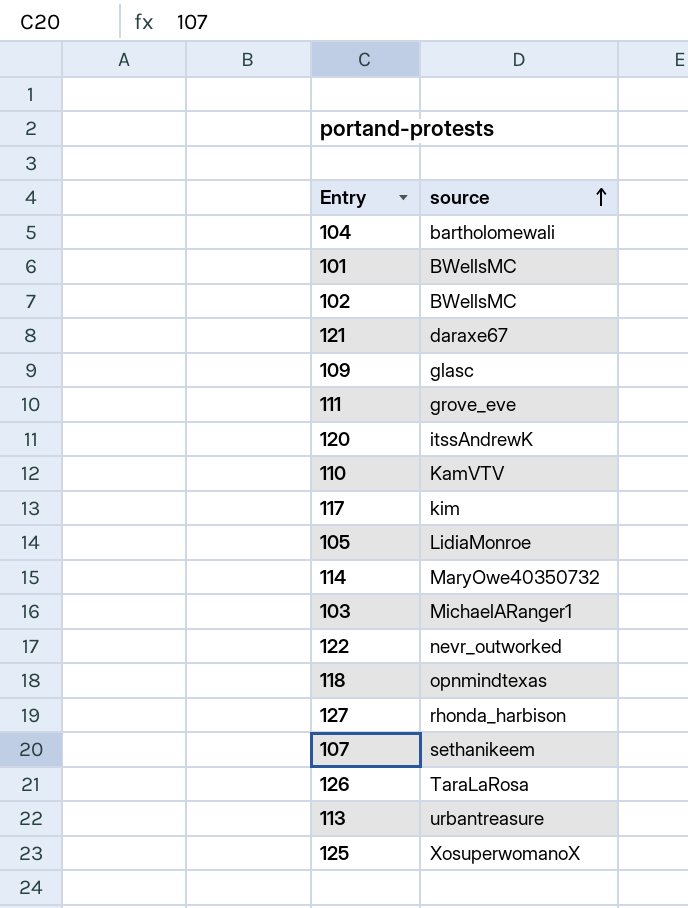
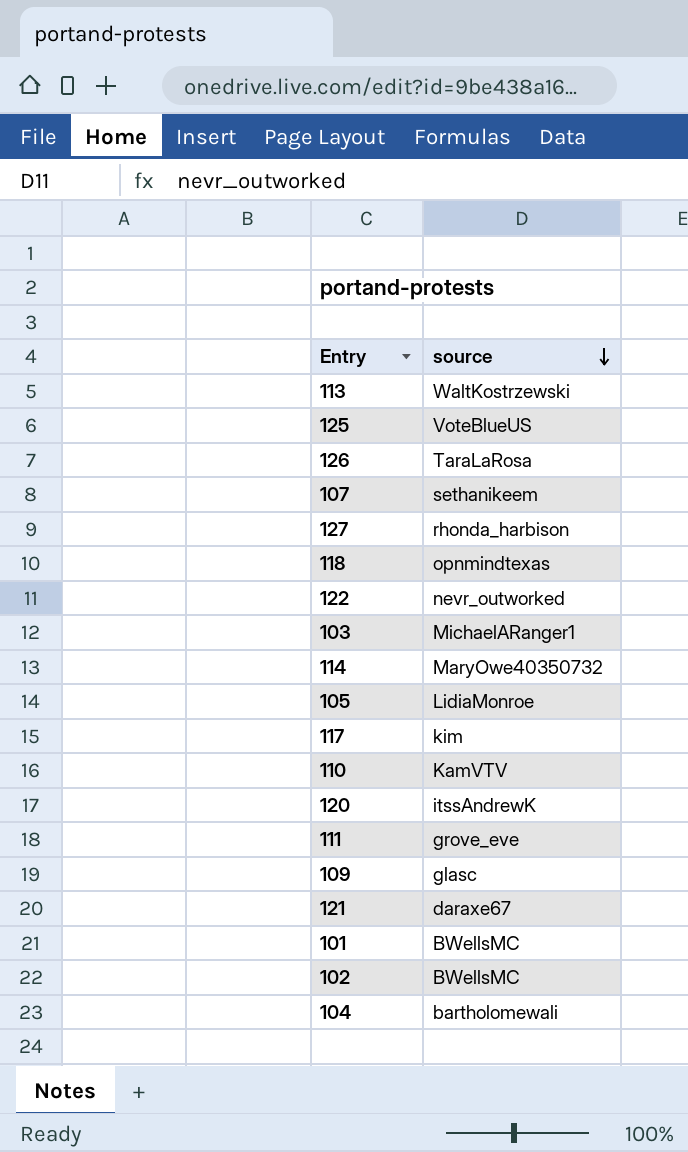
row order: source ascending -> source descending
113 | source: urbantreasure -> WaltKostrzewski
125 | source: XosuperwomanoX -> VoteBlueUS

